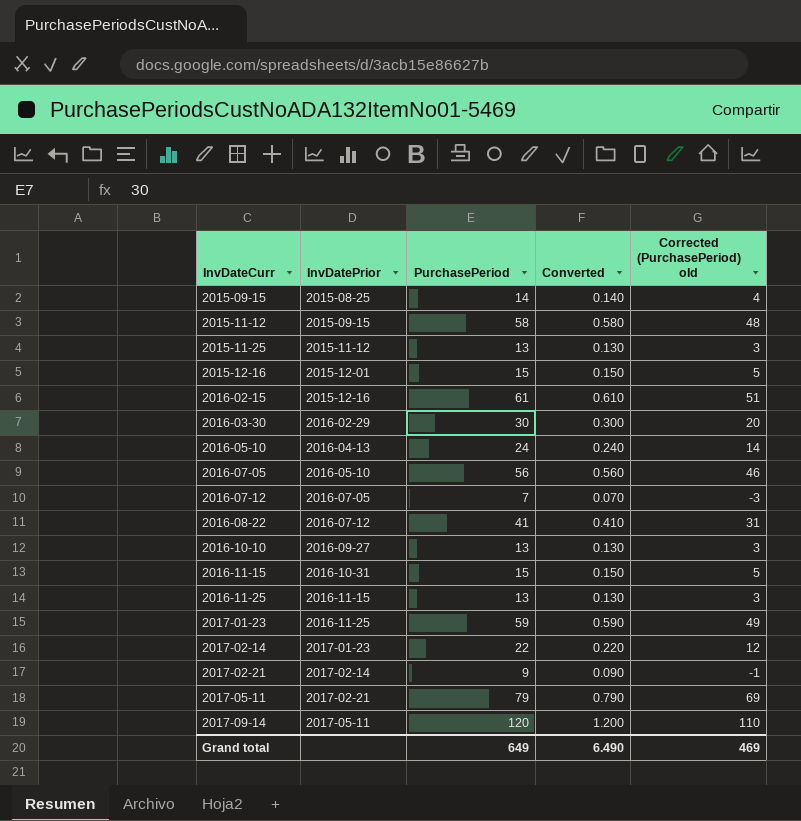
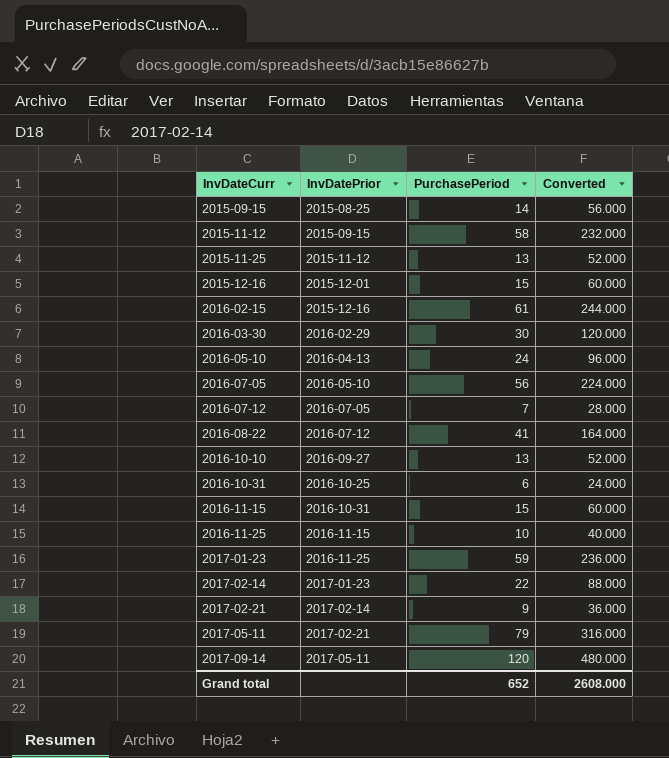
column Corrected (PurchasePeriod) old | formula: [PurchasePeriod] - 10 -> none
column Converted | formula: [PurchasePeriod] * 0.01 -> [PurchasePeriod] * 4
row 2016-10-31: none -> 2016-10-25 | 6 | 24.000
2016-11-25 | PurchasePeriod: 13 -> 10
Grand total | PurchasePeriod: 649 -> 652
Grand total | Converted: 6.490 -> 2608.000

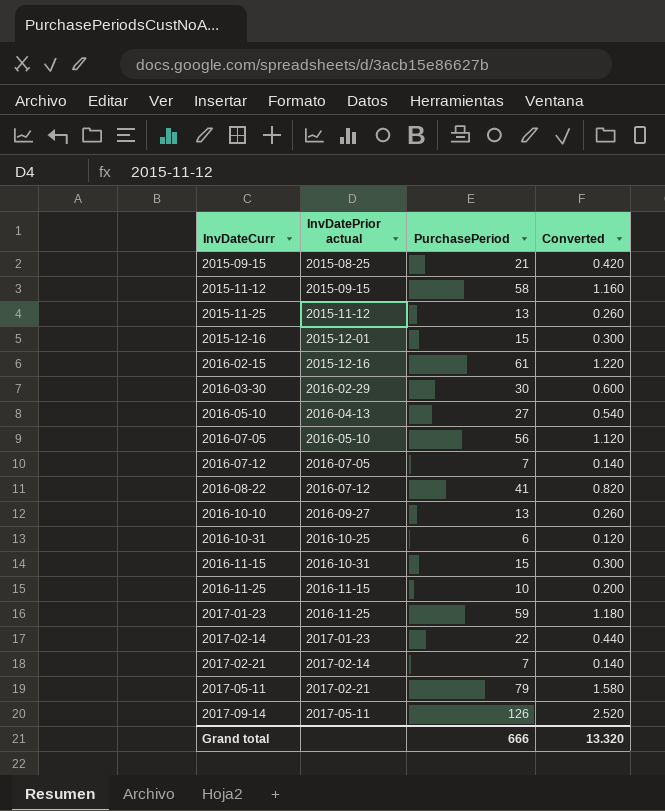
column name: InvDatePrior -> InvDatePrior actual
column Converted | formula: [PurchasePeriod] * 4 -> [PurchasePeriod] * 0.02
2015-09-15 | PurchasePeriod: 14 -> 21
2016-05-10 | PurchasePeriod: 24 -> 27
2017-02-21 | PurchasePeriod: 9 -> 7
2017-09-14 | PurchasePeriod: 120 -> 126
Grand total | PurchasePeriod: 652 -> 666
Grand total | Converted: 2608.000 -> 13.320

